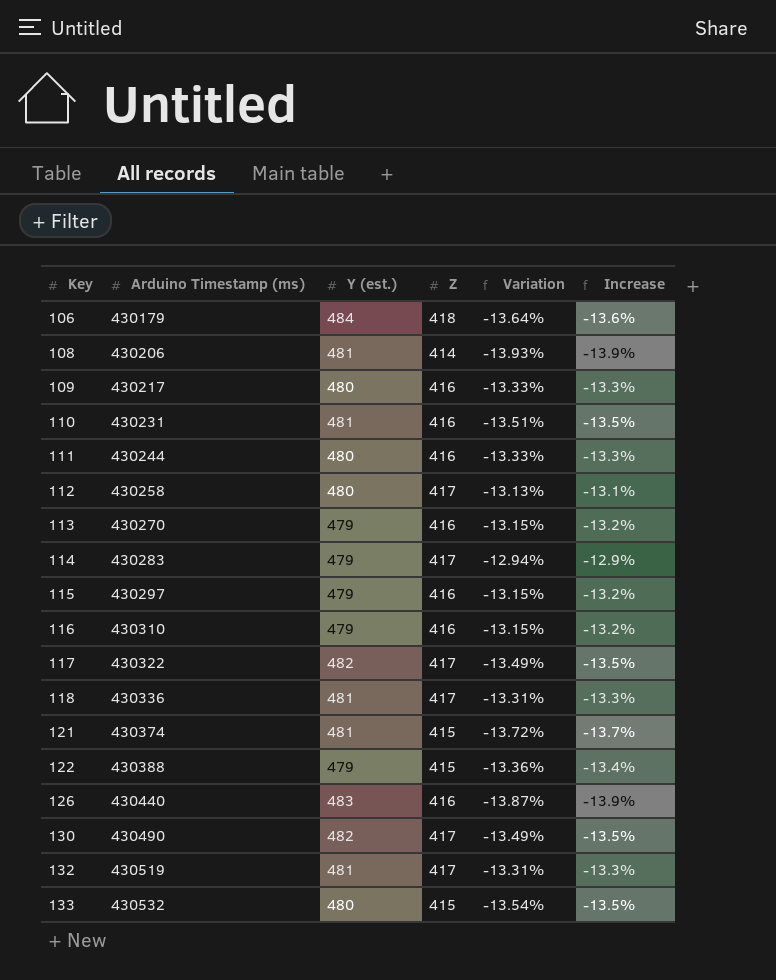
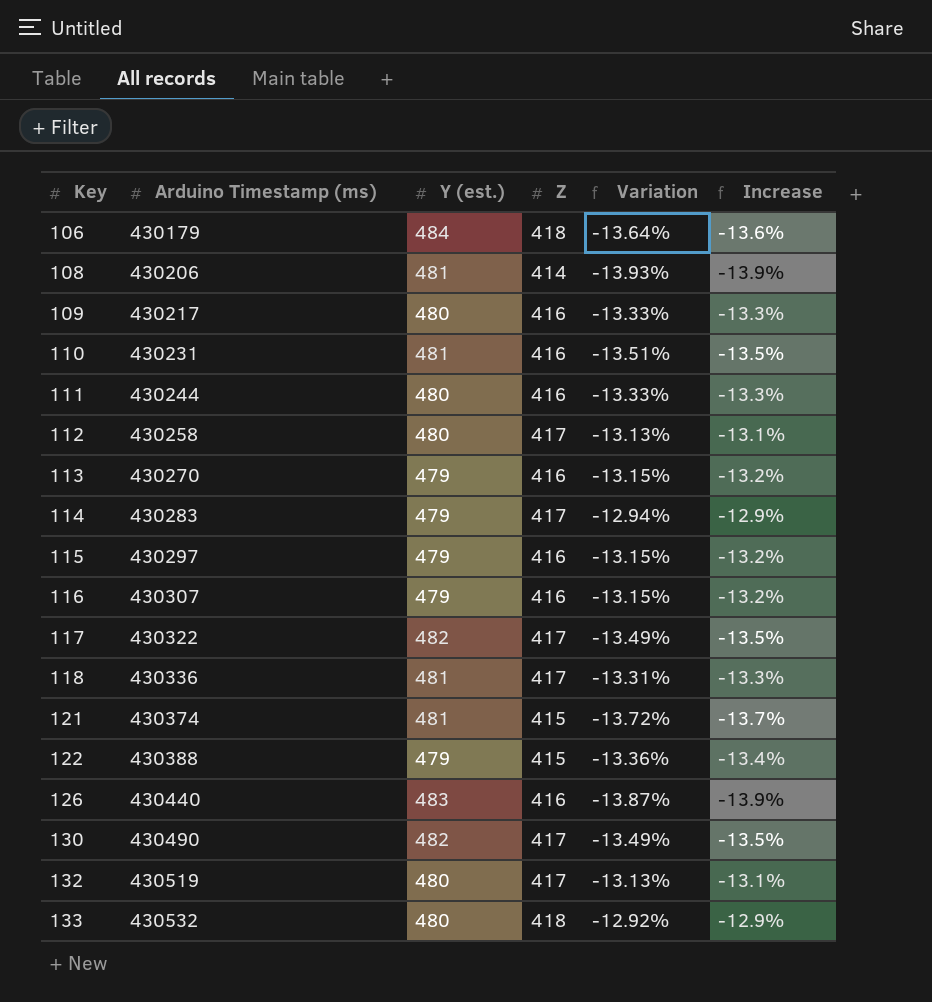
116 | Arduino Timestamp (ms): 430310 -> 430307
132 | Y (est.): 481 -> 480
132 | Variation: -13.31% -> -13.13%
132 | Increase: -13.3% -> -13.1%
133 | Z: 415 -> 418
133 | Variation: -13.54% -> -12.92%
133 | Increase: -13.5% -> -12.9%

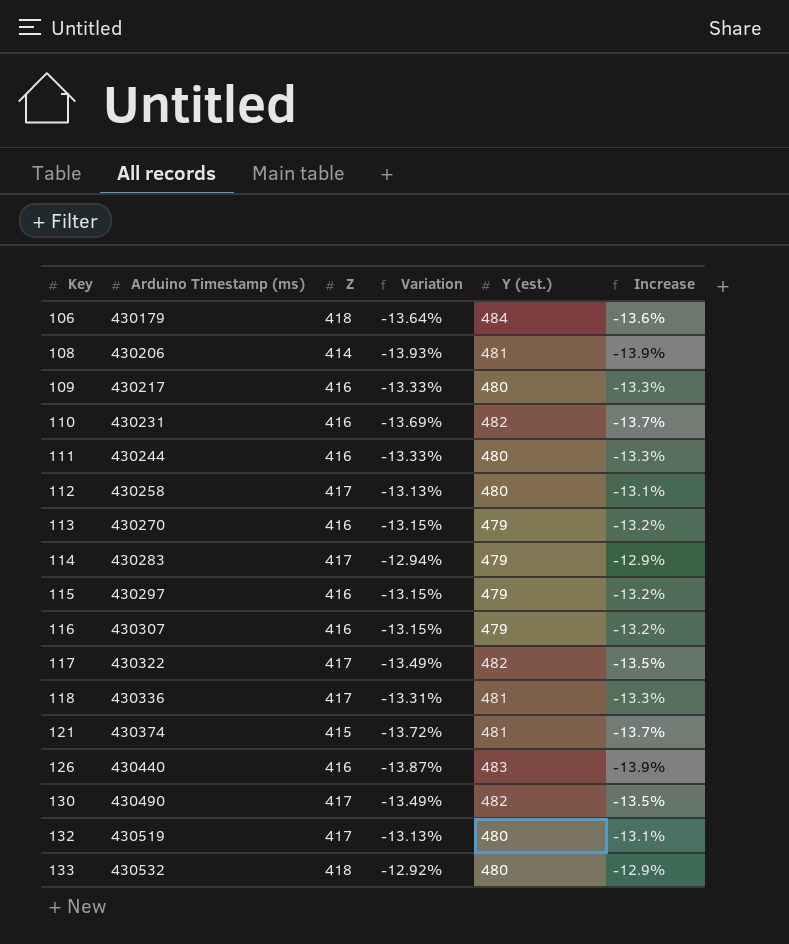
column Y (est.) | position: 3 -> 5
row 122: 430388 | 479 | 415 | -13.36% | -13.4% -> none
110 | Variation: -13.51% -> -13.69%
110 | Y (est.): 481 -> 482
110 | Increase: -13.5% -> -13.7%

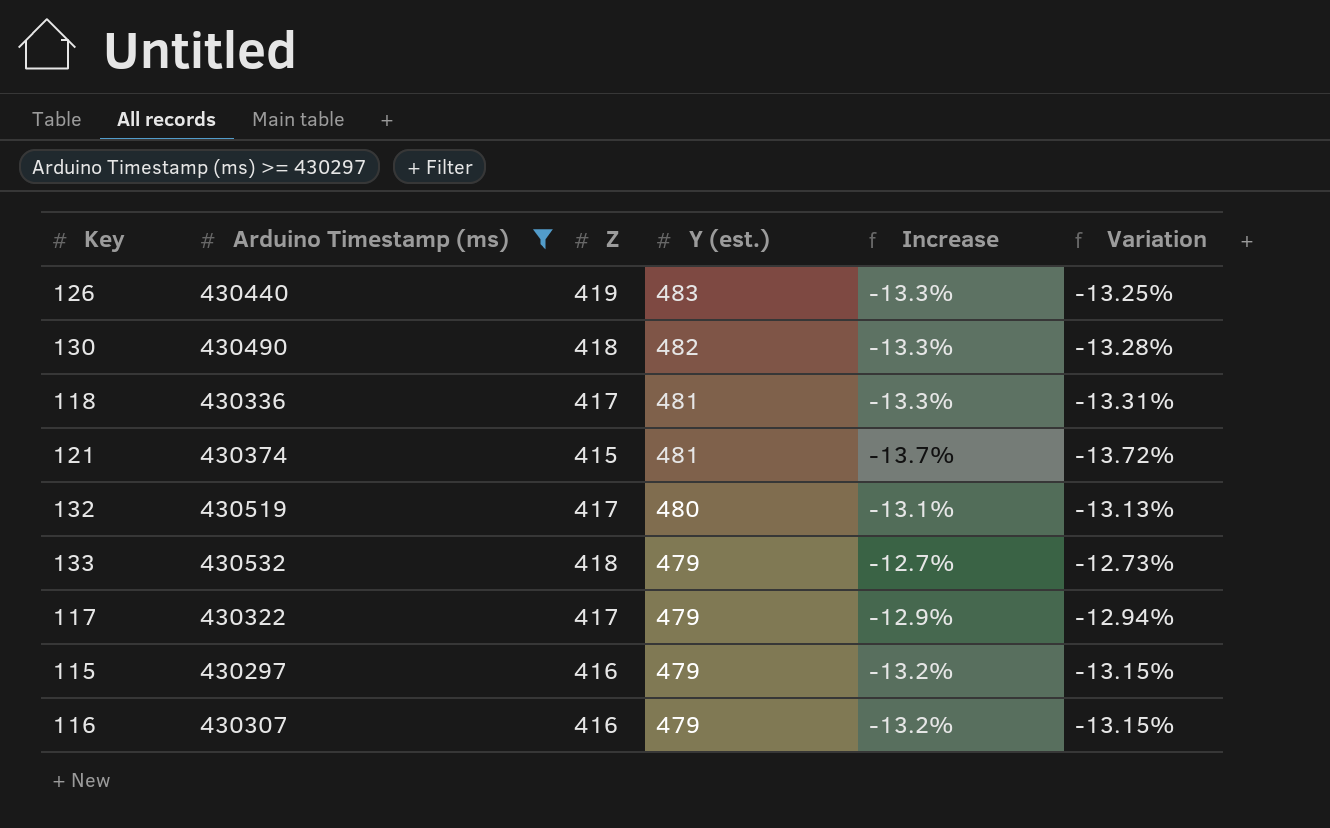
filter: none -> Arduino Timestamp (ms) >= 430297
row order: Key ascending -> Y (est.) descending
column Variation | position: 4 -> 6
126 | Z: 416 -> 419
126 | Increase: -13.9% -> -13.3%
126 | Variation: -13.87% -> -13.25%
130 | Z: 417 -> 418
130 | Increase: -13.5% -> -13.3%
130 | Variation: -13.49% -> -13.28%
133 | Y (est.): 480 -> 479
133 | Increase: -12.9% -> -12.7%
133 | Variation: -12.92% -> -12.73%
117 | Y (est.): 482 -> 479
117 | Increase: -13.5% -> -12.9%
117 | Variation: -13.49% -> -12.94%

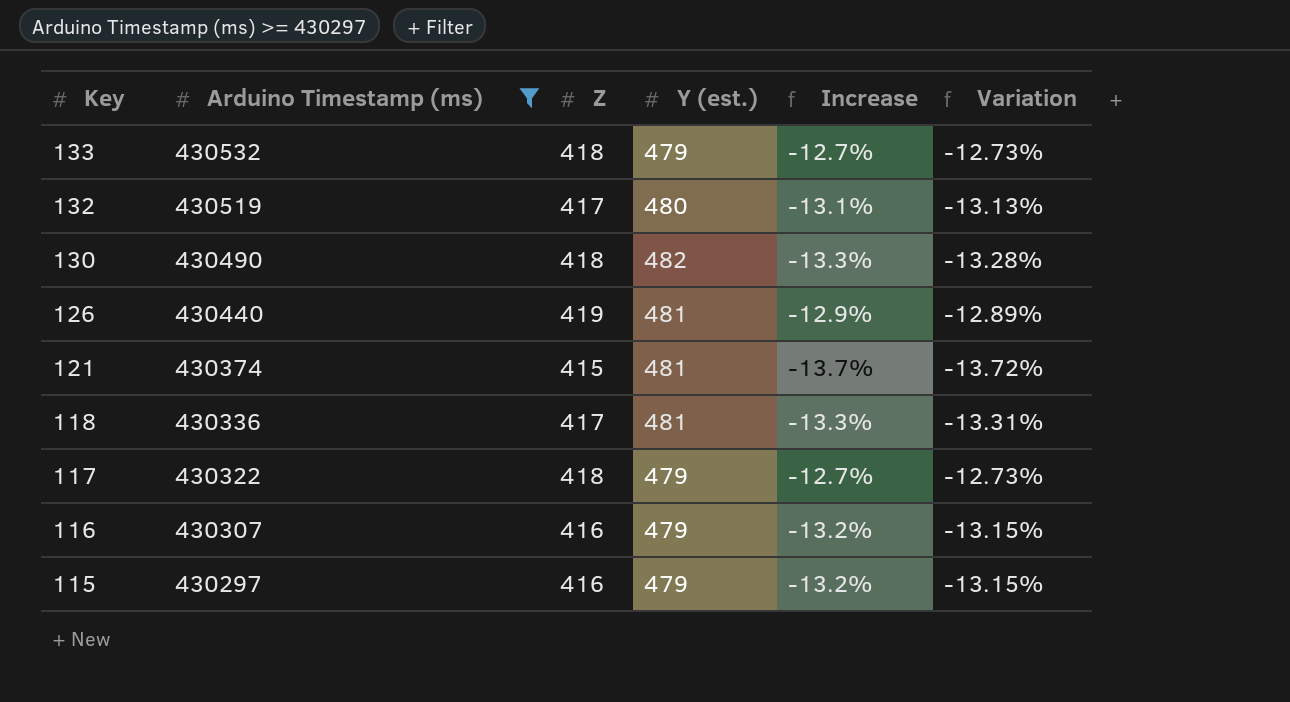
row order: Y (est.) descending -> Key descending
126 | Y (est.): 483 -> 481
126 | Increase: -13.3% -> -12.9%
126 | Variation: -13.25% -> -12.89%
117 | Z: 417 -> 418
117 | Increase: -12.9% -> -12.7%
117 | Variation: -12.94% -> -12.73%

